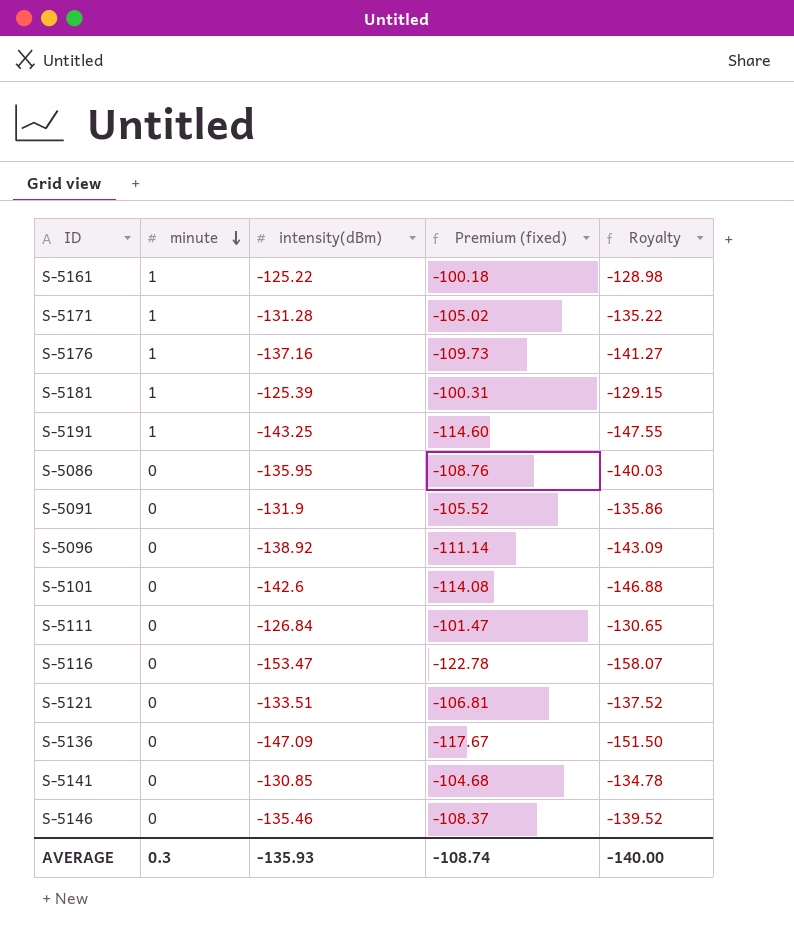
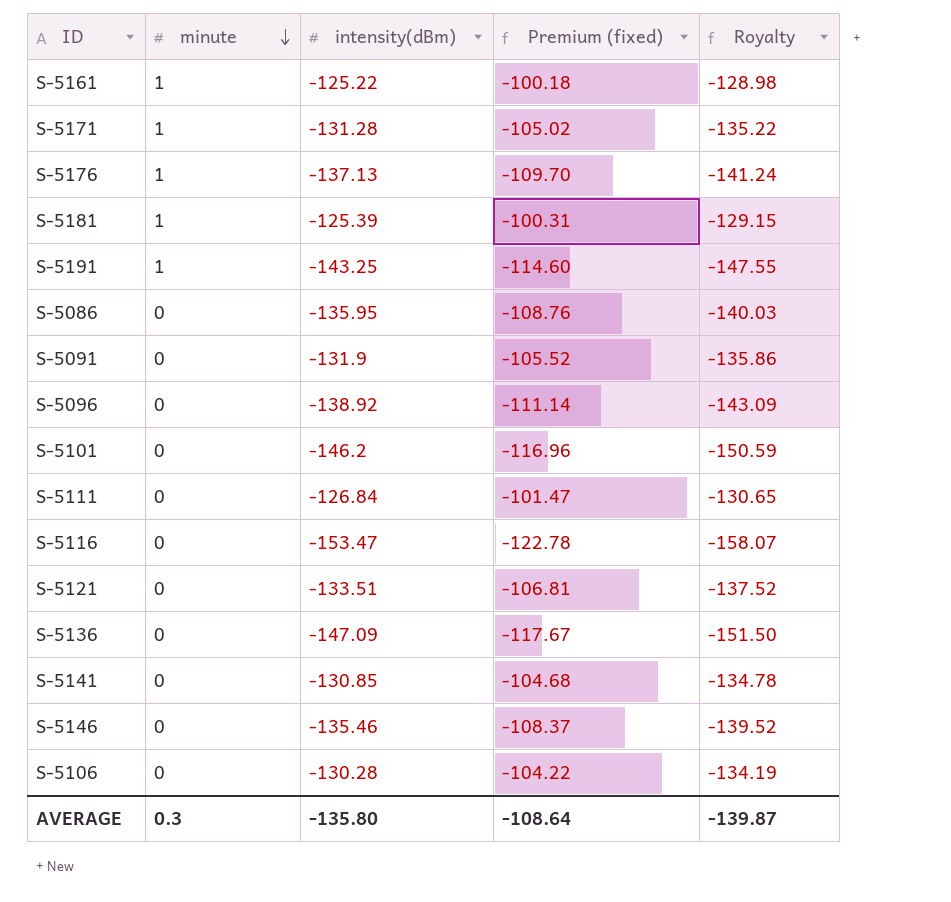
S-5176 | intensity(dBm): -137.16 -> -137.13
S-5176 | Premium (fixed): -109.73 -> -109.70
S-5176 | Royalty: -141.27 -> -141.24
S-5101 | intensity(dBm): -142.6 -> -146.2
S-5101 | Premium (fixed): -114.08 -> -116.96
S-5101 | Royalty: -146.88 -> -150.59
row S-5106: none -> 0 | -130.28 | -104.22 | -134.19
AVERAGE | intensity(dBm): -135.93 -> -135.80
AVERAGE | Premium (fixed): -108.74 -> -108.64
AVERAGE | Royalty: -140.00 -> -139.87

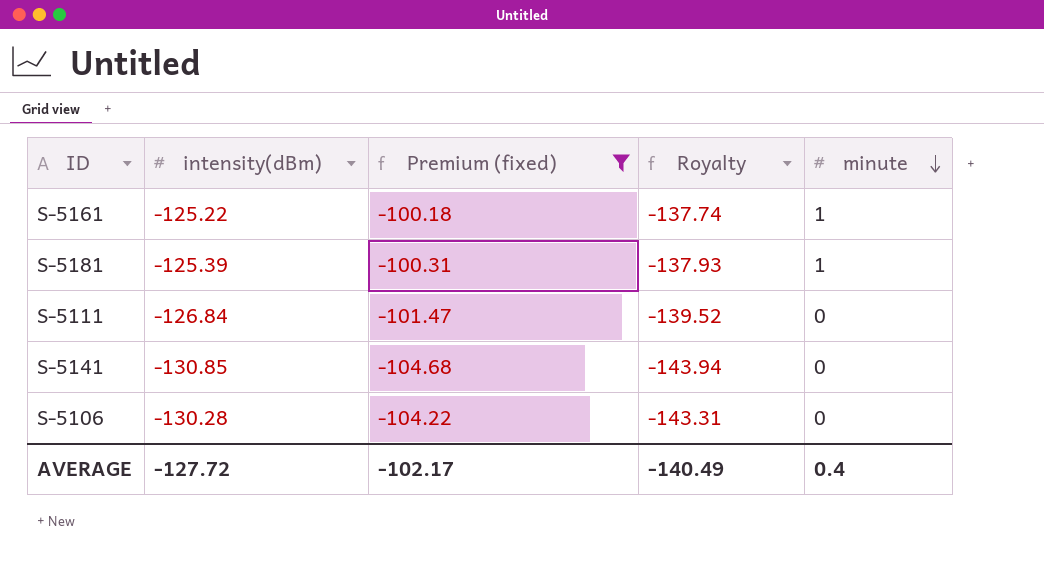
filter: none -> Premium (fixed) >= -104.68
column Royalty | formula: [intensity(dBm)] * 1.03 -> [intensity(dBm)] * 1.1
column minute | position: 2 -> 5
AVERAGE | intensity(dBm): -135.80 -> -127.72
AVERAGE | Premium (fixed): -108.64 -> -102.17
AVERAGE | Royalty: -139.87 -> -140.49
AVERAGE | minute: 0.3 -> 0.4

